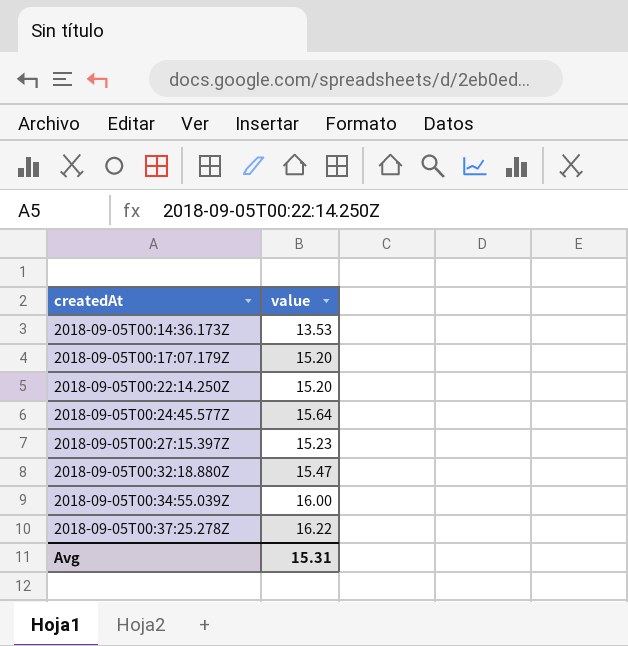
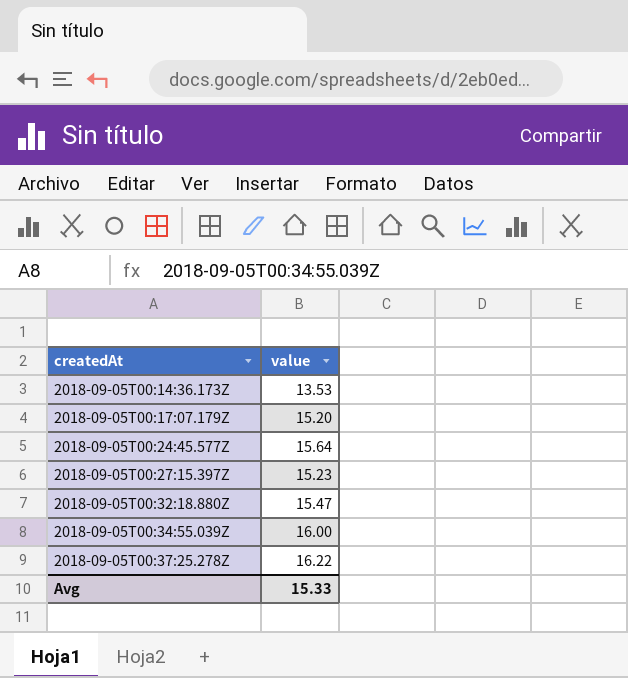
row 2018-09-05T00:22:14.250Z: 15.20 -> none
Avg | value: 15.31 -> 15.33

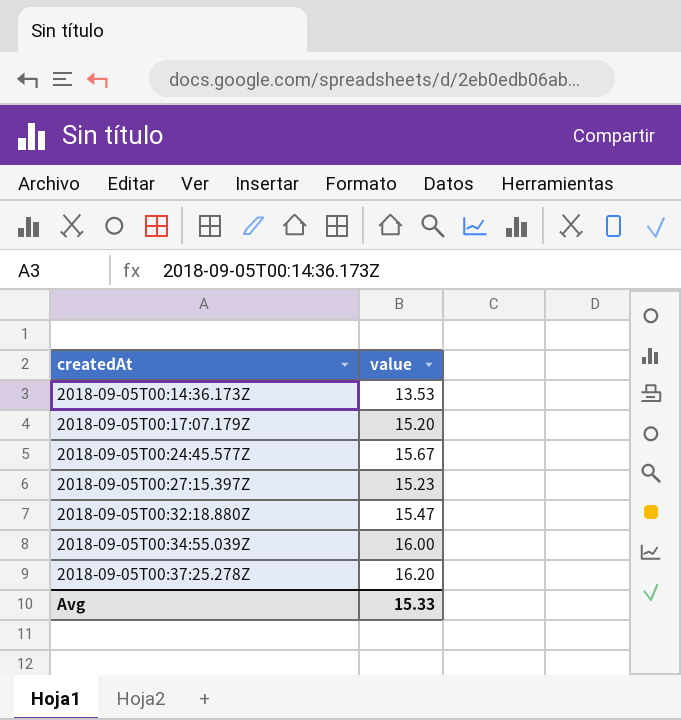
2018-09-05T00:24:45.577Z | value: 15.64 -> 15.67
2018-09-05T00:37:25.278Z | value: 16.22 -> 16.20

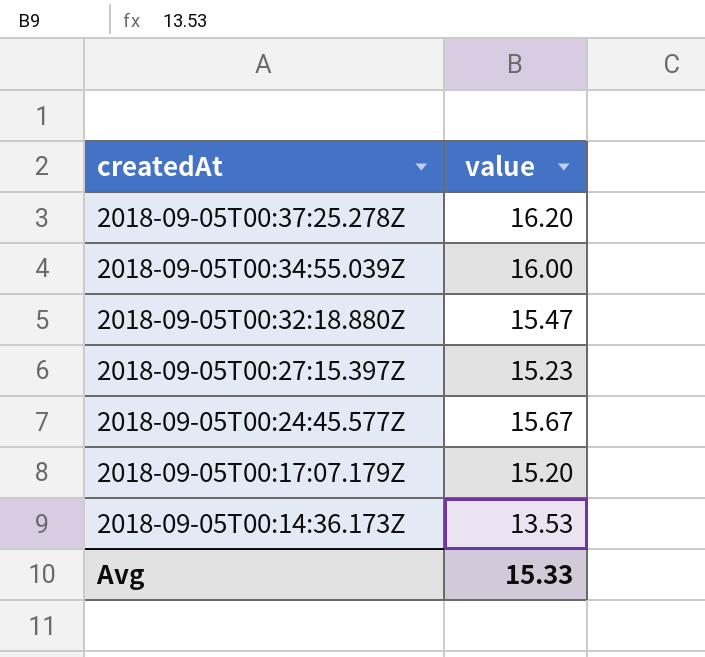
row order: createdAt ascending -> createdAt descending

